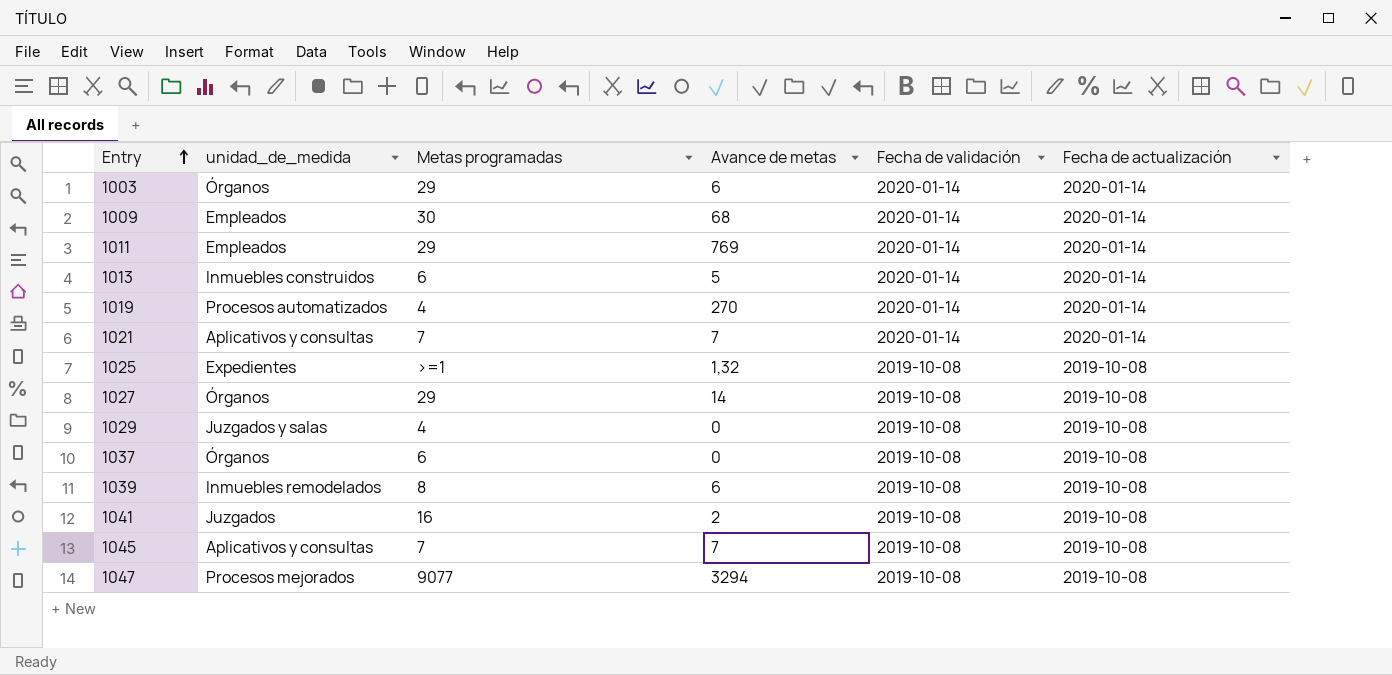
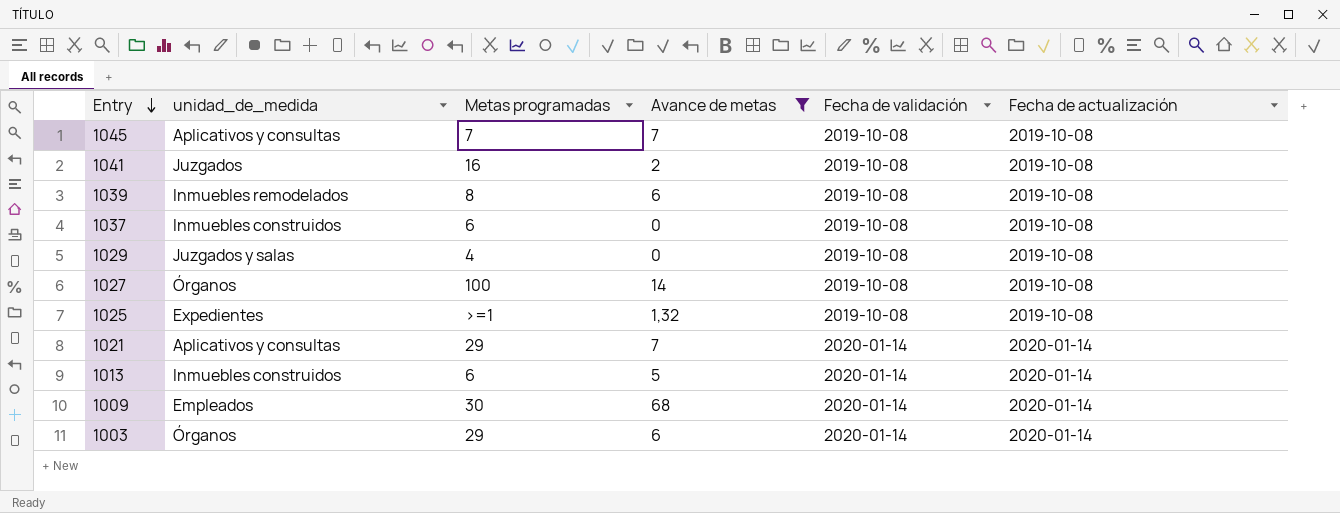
filter: none -> Avance de metas <= 68
row order: Entry ascending -> Entry descending
1037 | unidad_de_medida: Órganos -> Inmuebles construidos
1027 | Metas programadas: 29 -> 100
1021 | Metas programadas: 7 -> 29

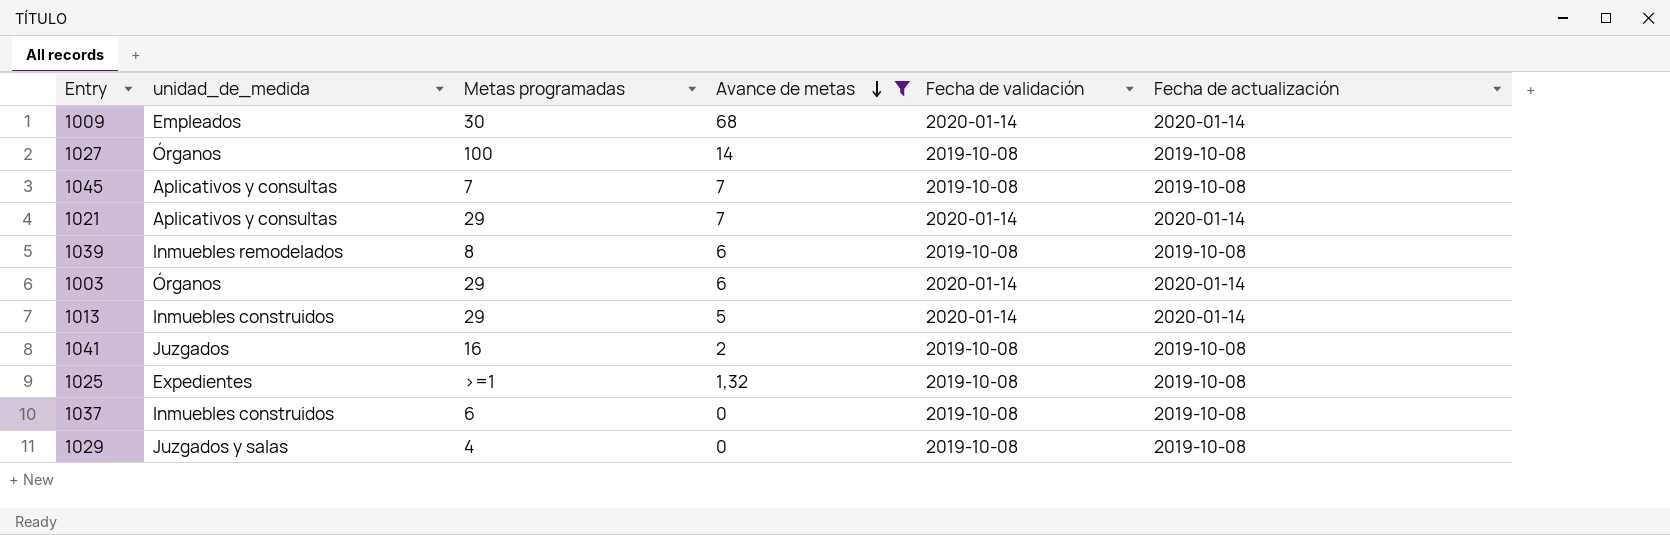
row order: Entry descending -> Avance de metas descending
1013 | Metas programadas: 6 -> 29

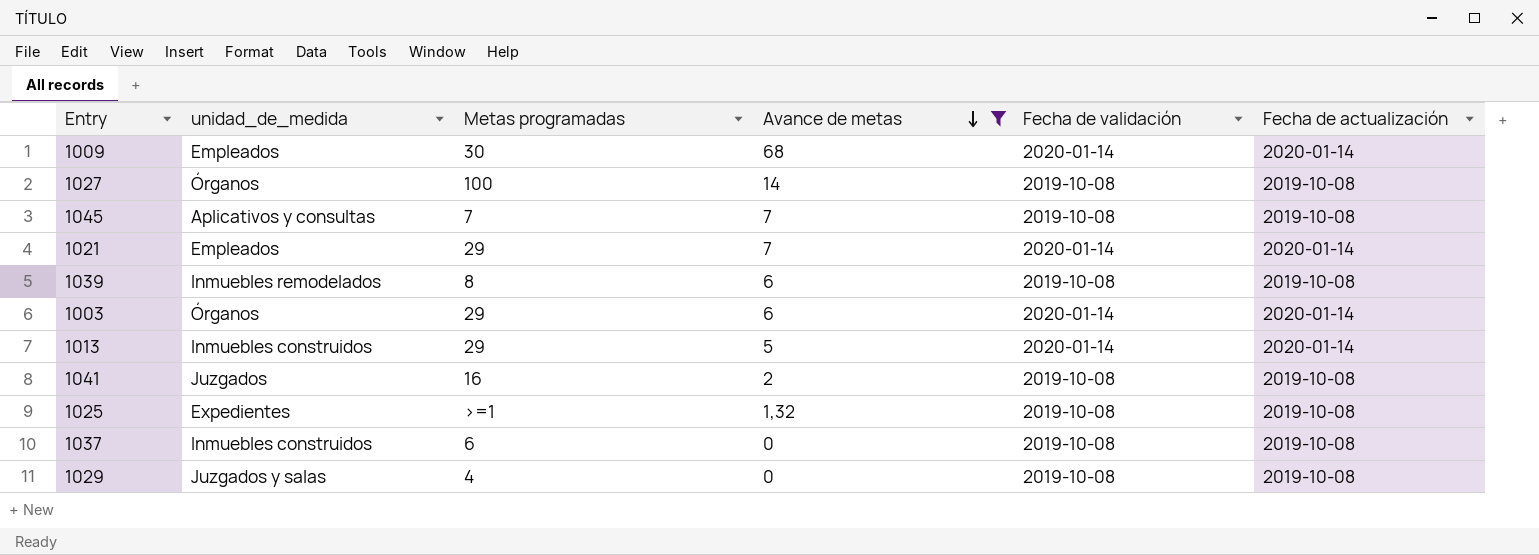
1021 | unidad_de_medida: Aplicativos y consultas -> Empleados

